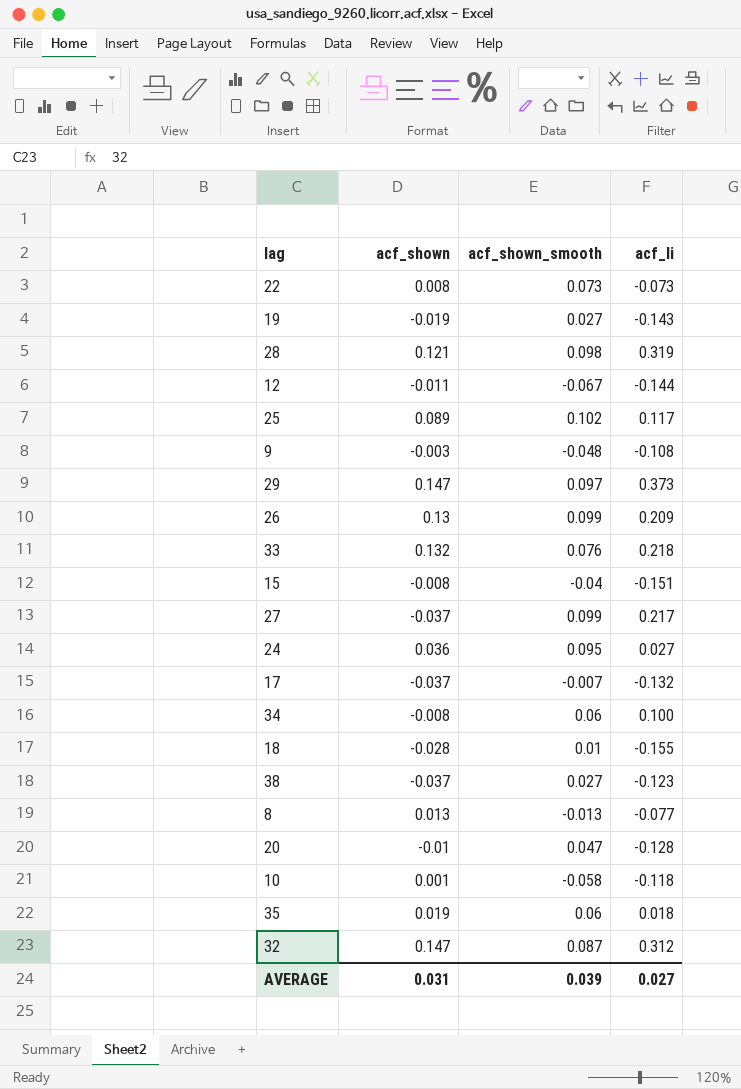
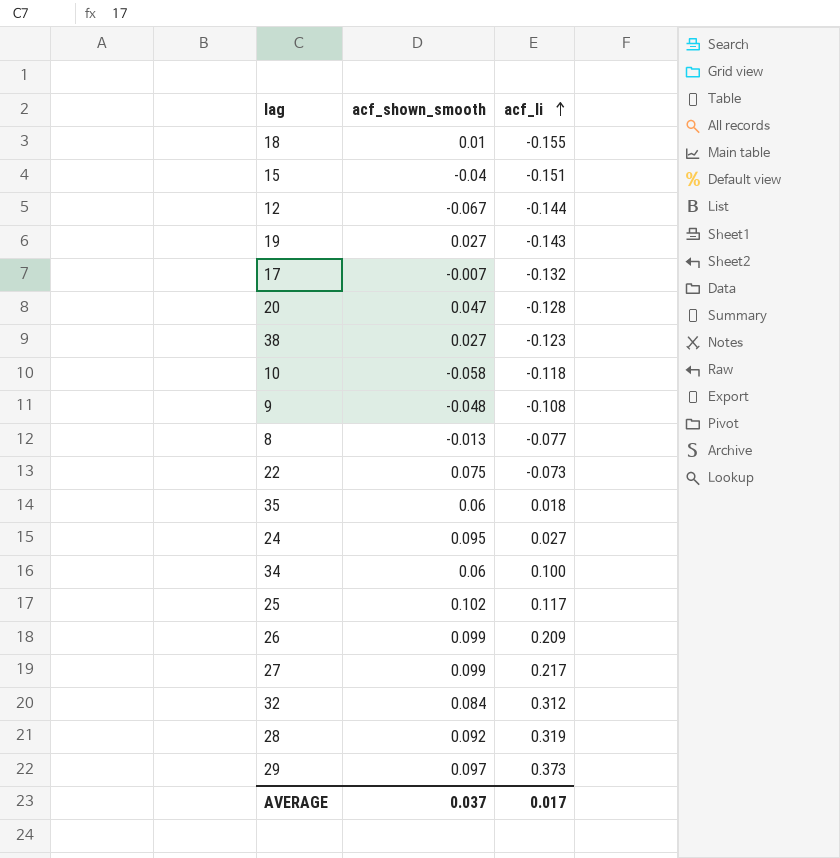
row order: none -> acf_li ascending
column acf_shown | position: 2 -> none
row 33: 0.132 | 0.076 | 0.218 -> none
22 | acf_shown_smooth: 0.073 -> 0.075
32 | acf_shown_smooth: 0.087 -> 0.084
28 | acf_shown_smooth: 0.098 -> 0.092
AVERAGE | acf_shown_smooth: 0.039 -> 0.037
AVERAGE | acf_li: 0.027 -> 0.017

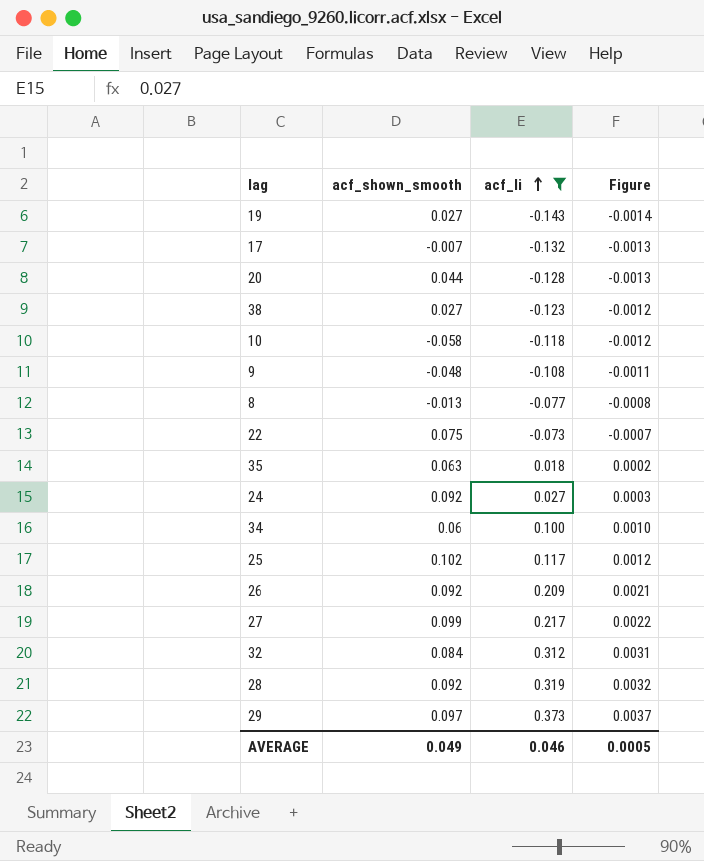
filter: none -> acf_li >= -0.143
column Figure | formula: none -> [acf_li] * 0.01
20 | acf_shown_smooth: 0.047 -> 0.044
35 | acf_shown_smooth: 0.06 -> 0.063
24 | acf_shown_smooth: 0.095 -> 0.092
26 | acf_shown_smooth: 0.099 -> 0.092
AVERAGE | acf_shown_smooth: 0.037 -> 0.049
AVERAGE | acf_li: 0.017 -> 0.046

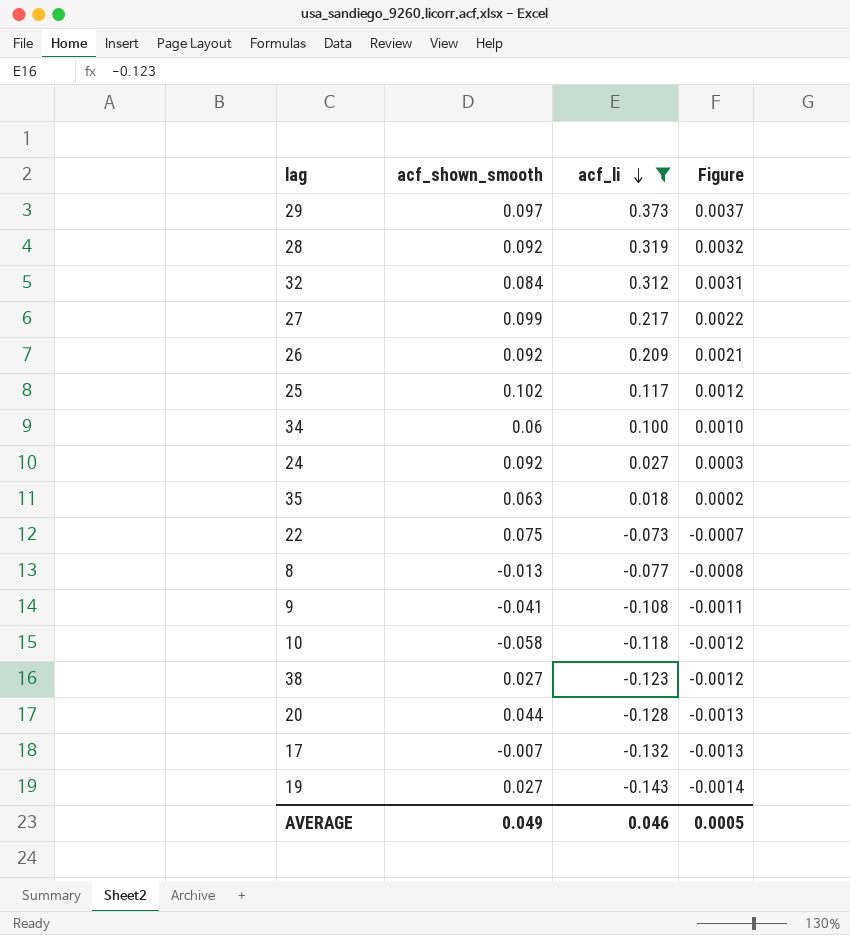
row order: acf_li ascending -> acf_li descending
9 | acf_shown_smooth: -0.048 -> -0.041

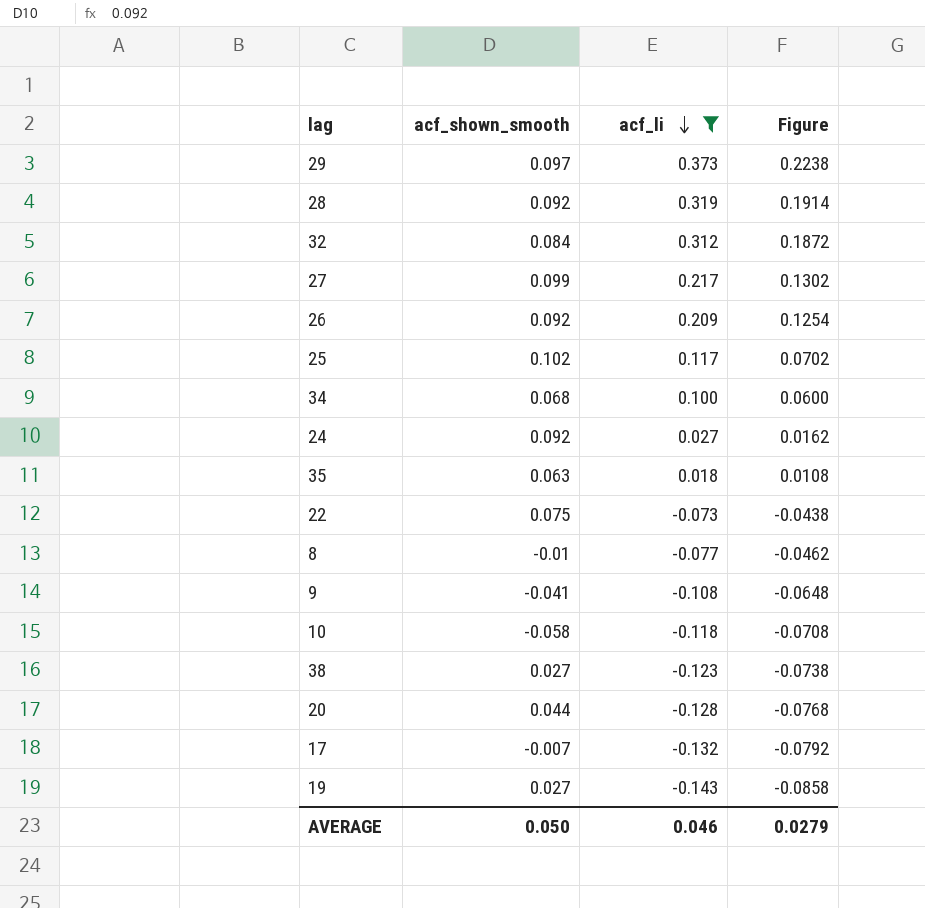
column Figure | formula: [acf_li] * 0.01 -> [acf_li] * 0.6
34 | acf_shown_smooth: 0.06 -> 0.068
8 | acf_shown_smooth: -0.013 -> -0.01
AVERAGE | acf_shown_smooth: 0.049 -> 0.050
AVERAGE | Figure: 0.0005 -> 0.0279

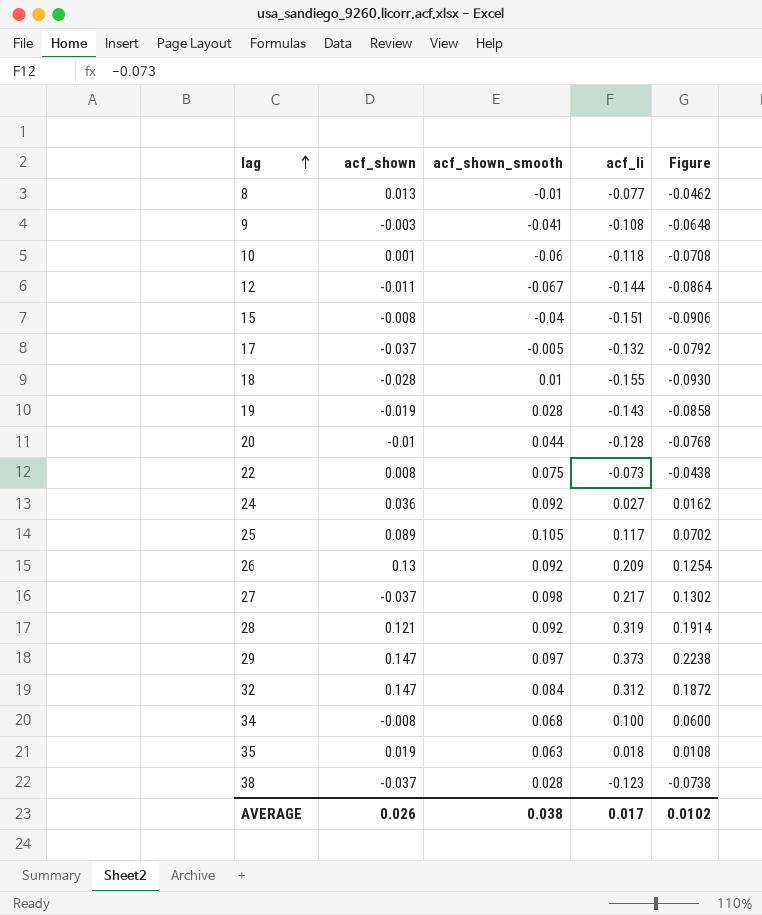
filter: acf_li >= -0.143 -> none
row order: acf_li descending -> lag ascending
column acf_shown | position: none -> 2
10 | acf_shown_smooth: -0.058 -> -0.06
17 | acf_shown_smooth: -0.007 -> -0.005
19 | acf_shown_smooth: 0.027 -> 0.028
25 | acf_shown_smooth: 0.102 -> 0.105
27 | acf_shown_smooth: 0.099 -> 0.098
38 | acf_shown_smooth: 0.027 -> 0.028
AVERAGE | acf_shown_smooth: 0.050 -> 0.038
AVERAGE | acf_li: 0.046 -> 0.017
AVERAGE | Figure: 0.0279 -> 0.0102

